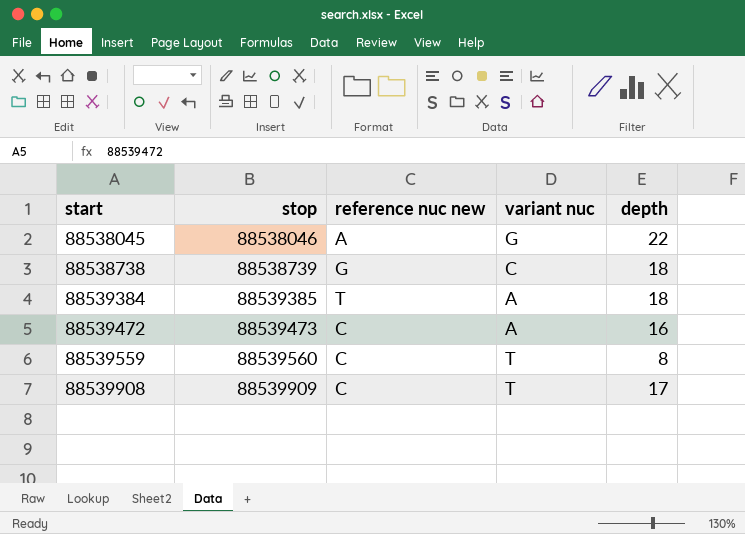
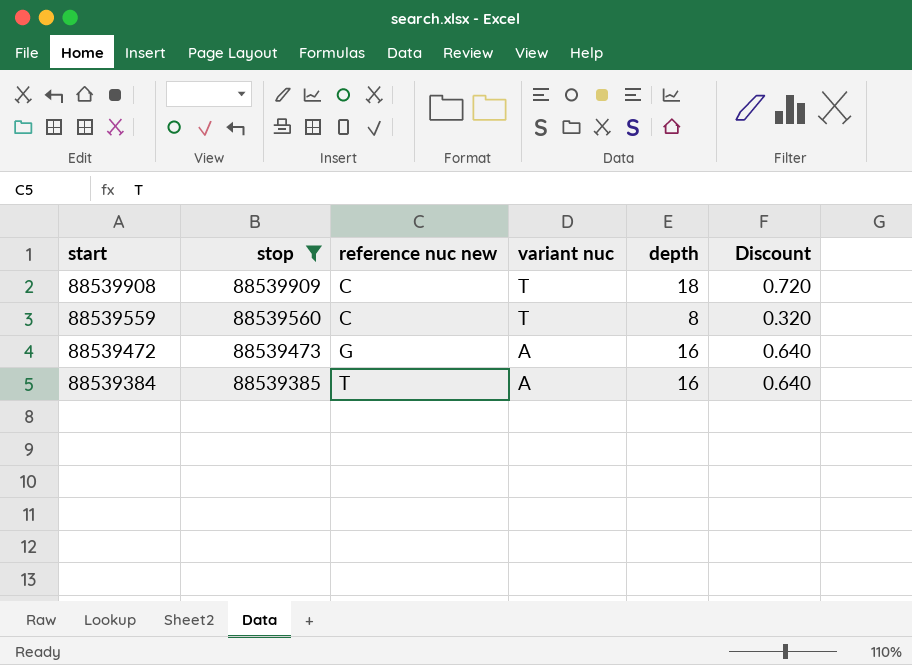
filter: none -> stop >= 88539385
row order: start ascending -> start descending
column Discount | formula: none -> [depth] * 0.04
88539908 | depth: 17 -> 18
88539472 | reference nuc new: C -> G
88539384 | depth: 18 -> 16

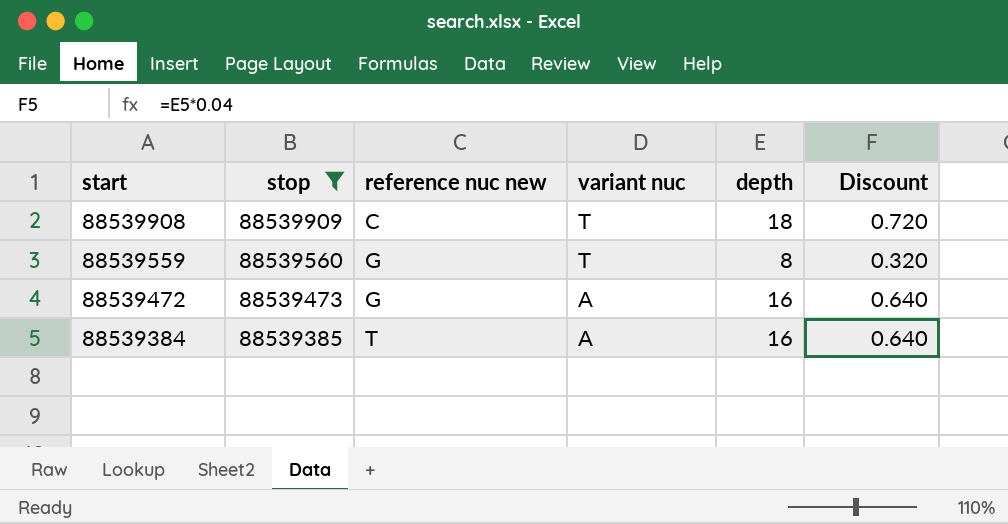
88539559 | reference nuc new: C -> G

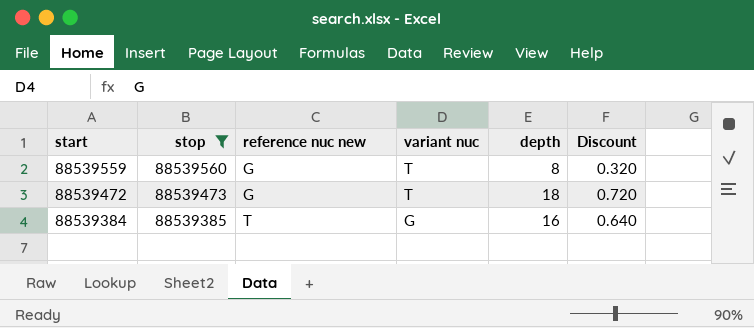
row 88539908: 88539909 | C | T | 18 | 0.720 -> none
88539472 | variant nuc: A -> T
88539472 | depth: 16 -> 18
88539472 | Discount: 0.640 -> 0.720
88539384 | variant nuc: A -> G

